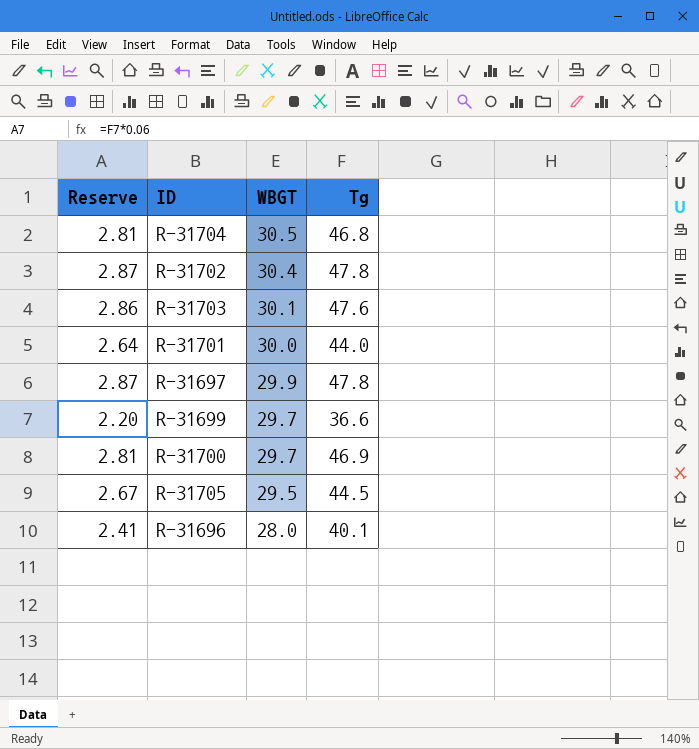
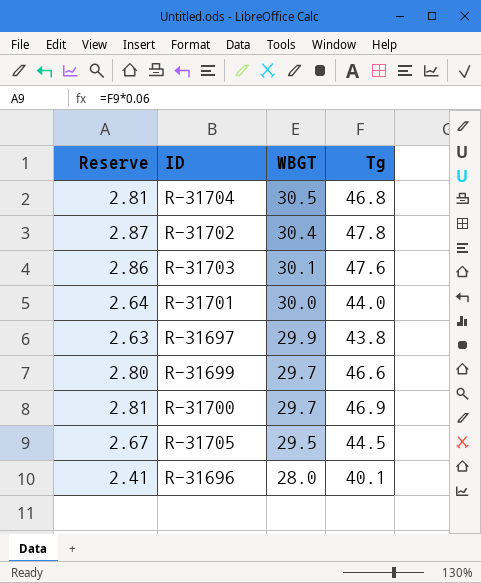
R-31697 | Reserve: 2.87 -> 2.63
R-31697 | Tg: 47.8 -> 43.8
R-31699 | Reserve: 2.20 -> 2.80
R-31699 | Tg: 36.6 -> 46.6

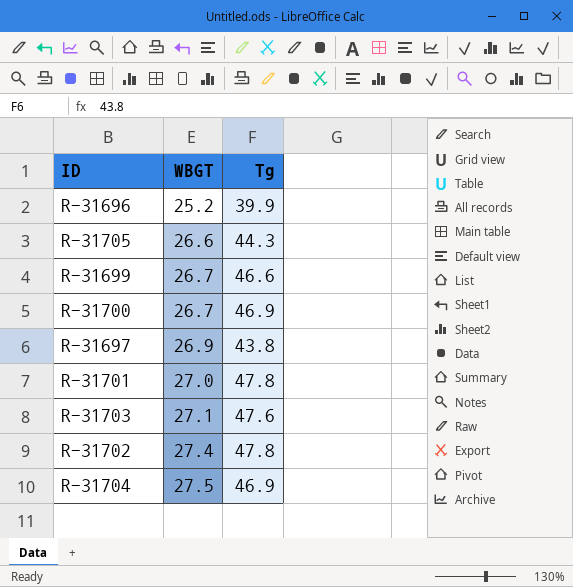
row order: WBGT descending -> WBGT ascending
column Reserve | formula: [Tg] * 0.06 -> none
R-31696 | WBGT: 28.0 -> 25.2
R-31696 | Tg: 40.1 -> 39.9
R-31705 | WBGT: 29.5 -> 26.6
R-31705 | Tg: 44.5 -> 44.3
R-31699 | WBGT: 29.7 -> 26.7
R-31700 | WBGT: 29.7 -> 26.7
R-31697 | WBGT: 29.9 -> 26.9
R-31701 | WBGT: 30.0 -> 27.0
R-31701 | Tg: 44.0 -> 47.8
R-31703 | WBGT: 30.1 -> 27.1
R-31702 | WBGT: 30.4 -> 27.4
R-31704 | WBGT: 30.5 -> 27.5
R-31704 | Tg: 46.8 -> 46.9

